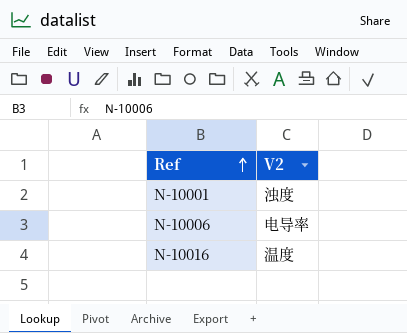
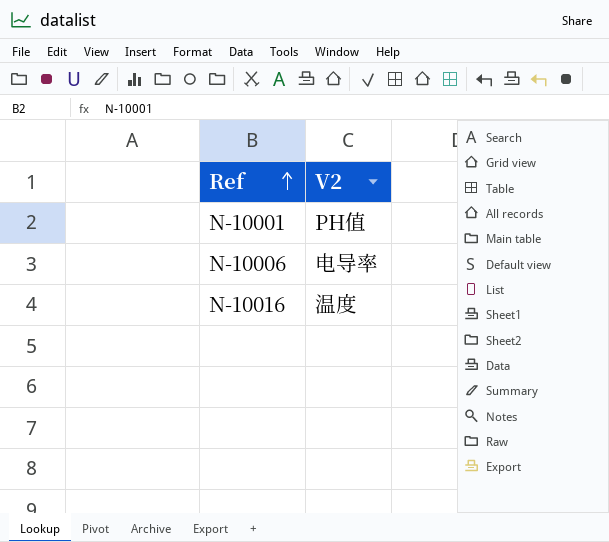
N-10001 | V2: 浊度 -> PH值

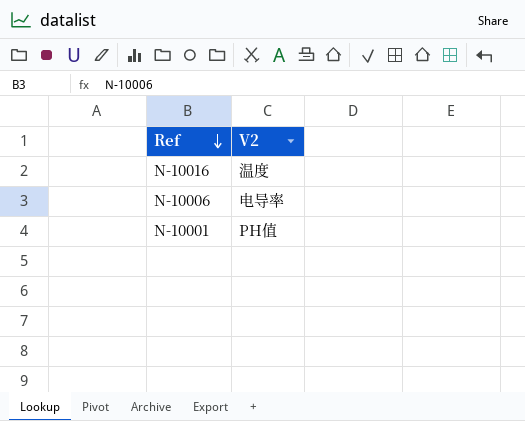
row order: Ref ascending -> Ref descending

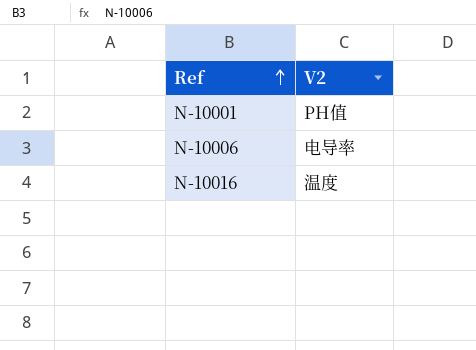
row order: Ref descending -> Ref ascending

